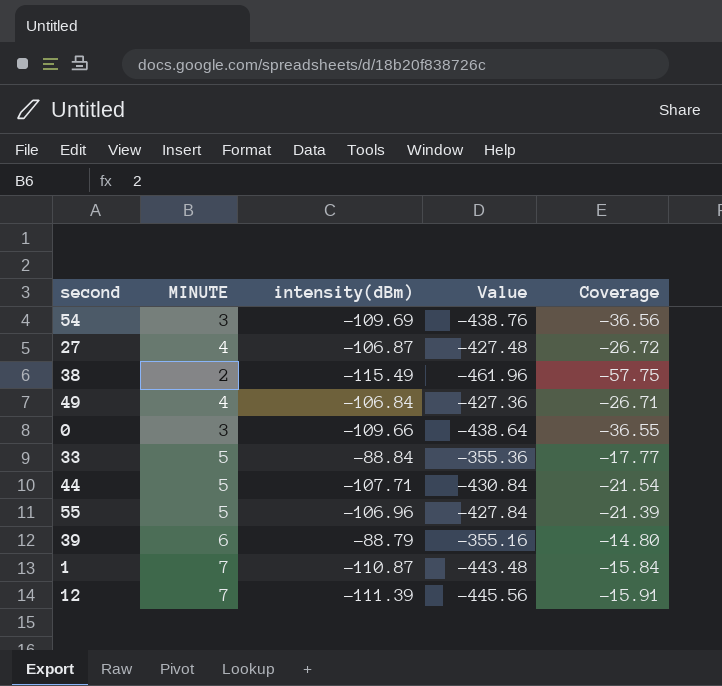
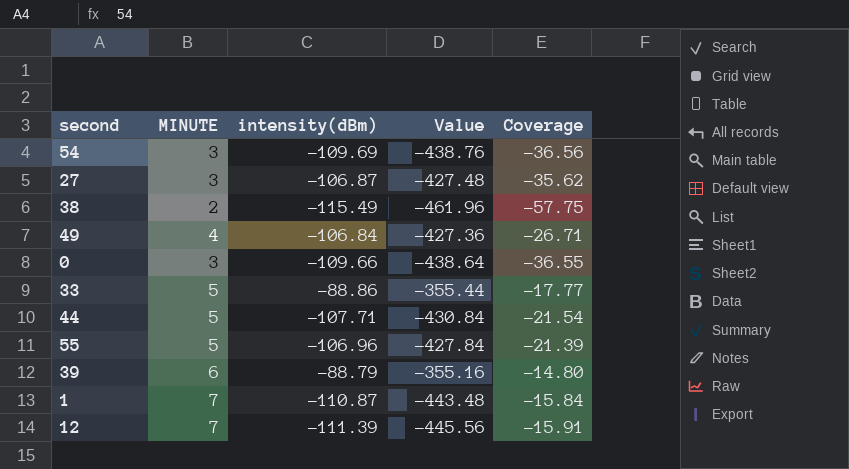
27 | MINUTE: 4 -> 3
27 | Coverage: -26.72 -> -35.62
33 | intensity(dBm): -88.84 -> -88.86
33 | Value: -355.36 -> -355.44

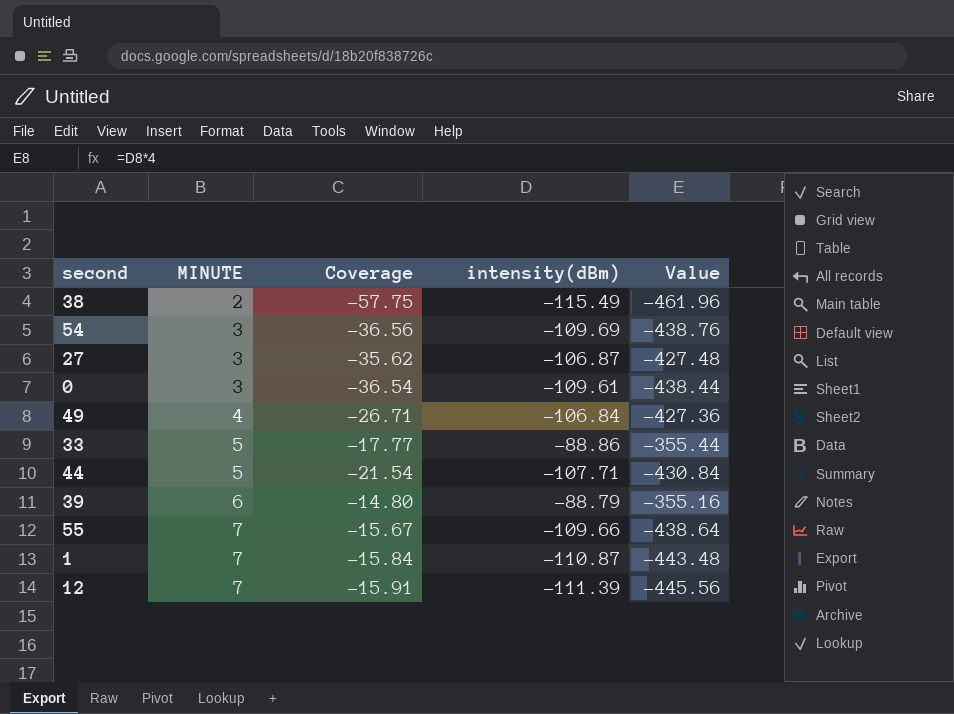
row order: none -> MINUTE ascending
column Coverage | position: 5 -> 3
0 | Coverage: -36.55 -> -36.54
0 | intensity(dBm): -109.66 -> -109.61
0 | Value: -438.64 -> -438.44
55 | MINUTE: 5 -> 7
55 | Coverage: -21.39 -> -15.67
55 | intensity(dBm): -106.96 -> -109.66
55 | Value: -427.84 -> -438.64

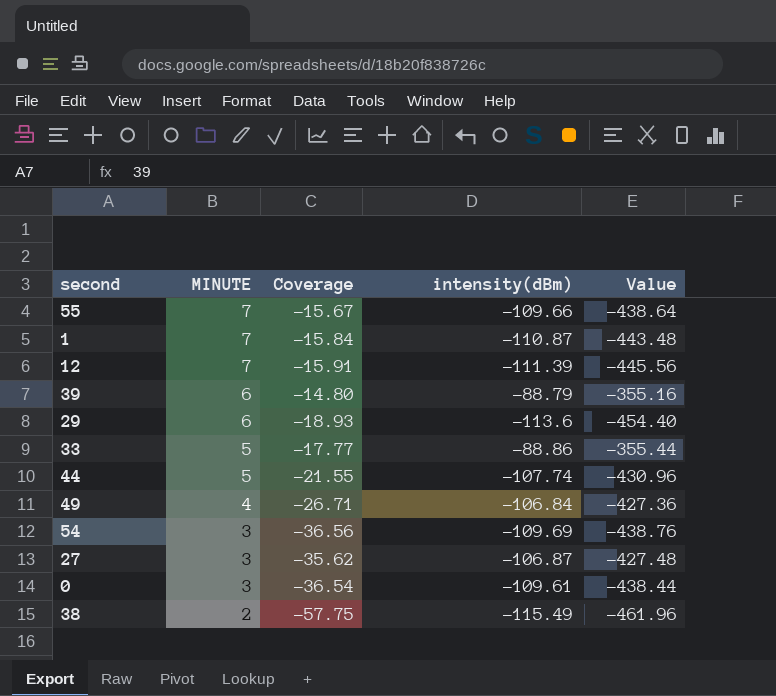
row order: MINUTE ascending -> MINUTE descending
row 29: none -> 6 | -18.93 | -113.6 | -454.40
44 | Coverage: -21.54 -> -21.55
44 | intensity(dBm): -107.71 -> -107.74
44 | Value: -430.84 -> -430.96

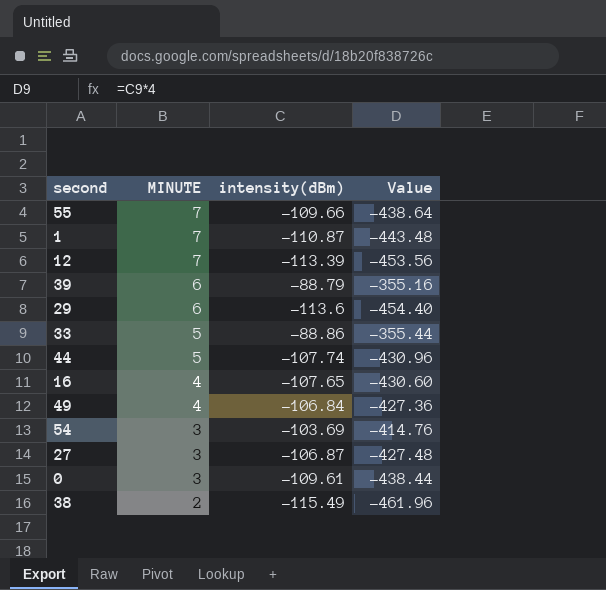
column Coverage | formula: [intensity(dBm)] / [MINUTE] -> none
12 | intensity(dBm): -111.39 -> -113.39
12 | Value: -445.56 -> -453.56
row 16: none -> 4 | -107.65 | -430.60
54 | intensity(dBm): -109.69 -> -103.69
54 | Value: -438.76 -> -414.76

